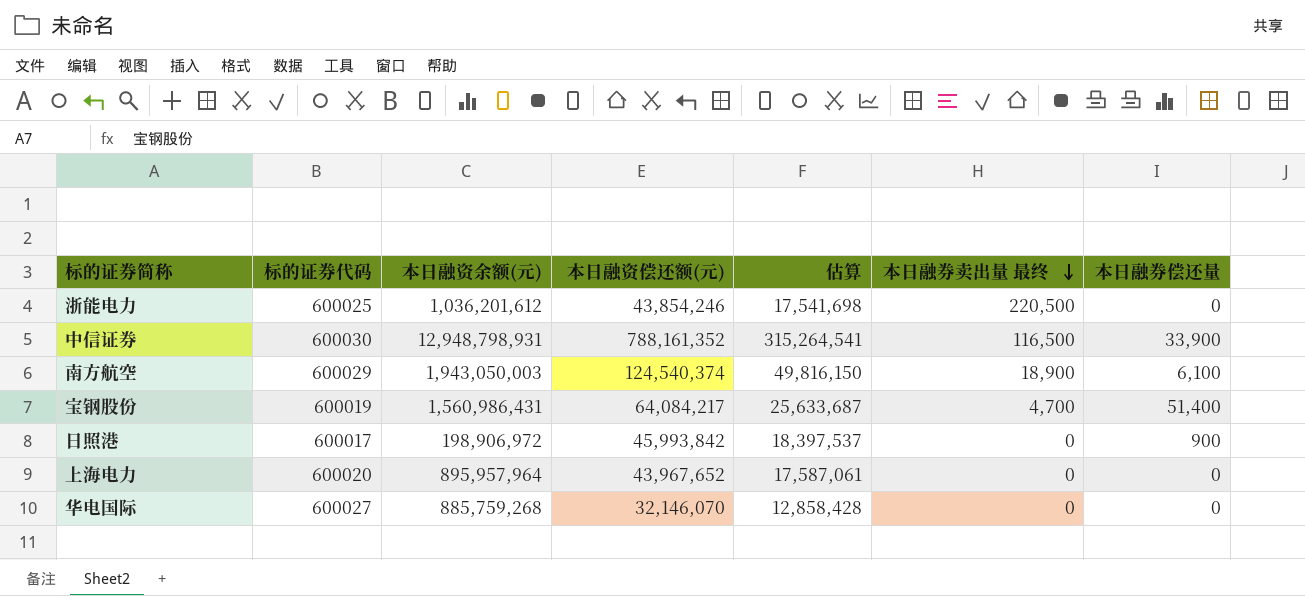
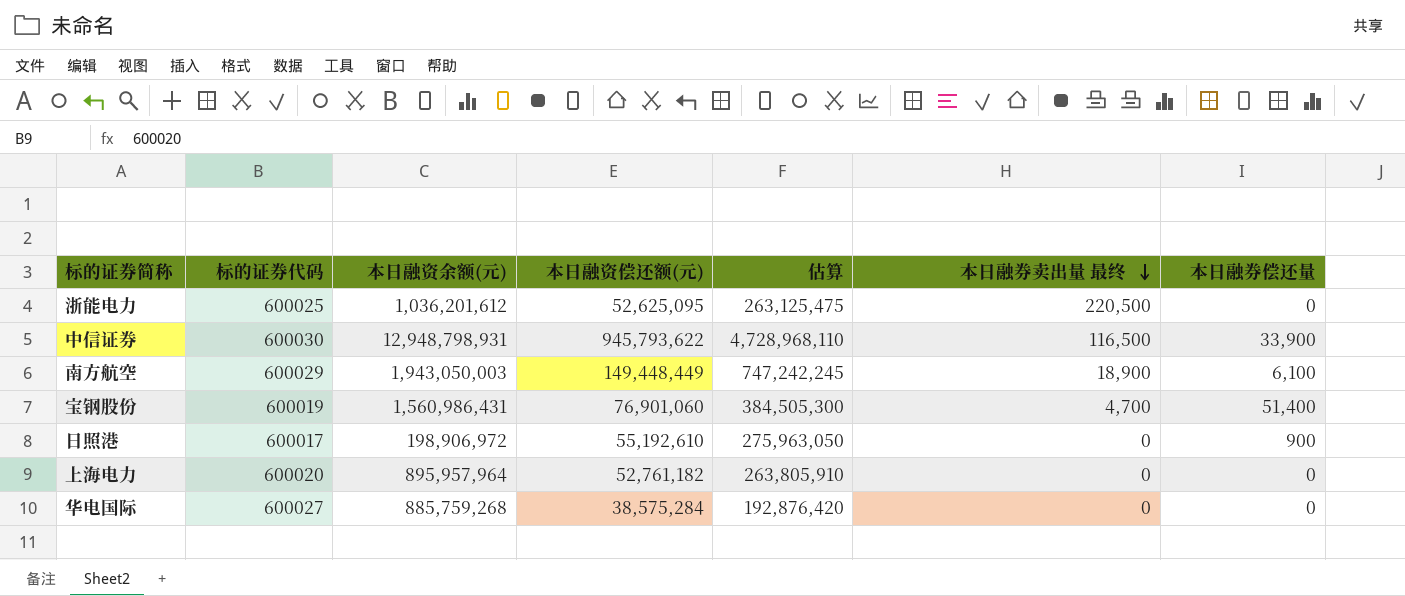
column 估算 | formula: [本日融资偿还额(元)] * 0.4 -> [本日融资偿还额(元)] * 5
浙能电力 | 本日融资偿还额(元): 43,854,246 -> 52,625,095
中信证券 | 本日融资偿还额(元): 788,161,352 -> 945,793,622
南方航空 | 本日融资偿还额(元): 124,540,374 -> 149,448,449
宝钢股份 | 本日融资偿还额(元): 64,084,217 -> 76,901,060
日照港 | 本日融资偿还额(元): 45,993,842 -> 55,192,610
上海电力 | 本日融资偿还额(元): 43,967,652 -> 52,761,182
华电国际 | 本日融资偿还额(元): 32,146,070 -> 38,575,284

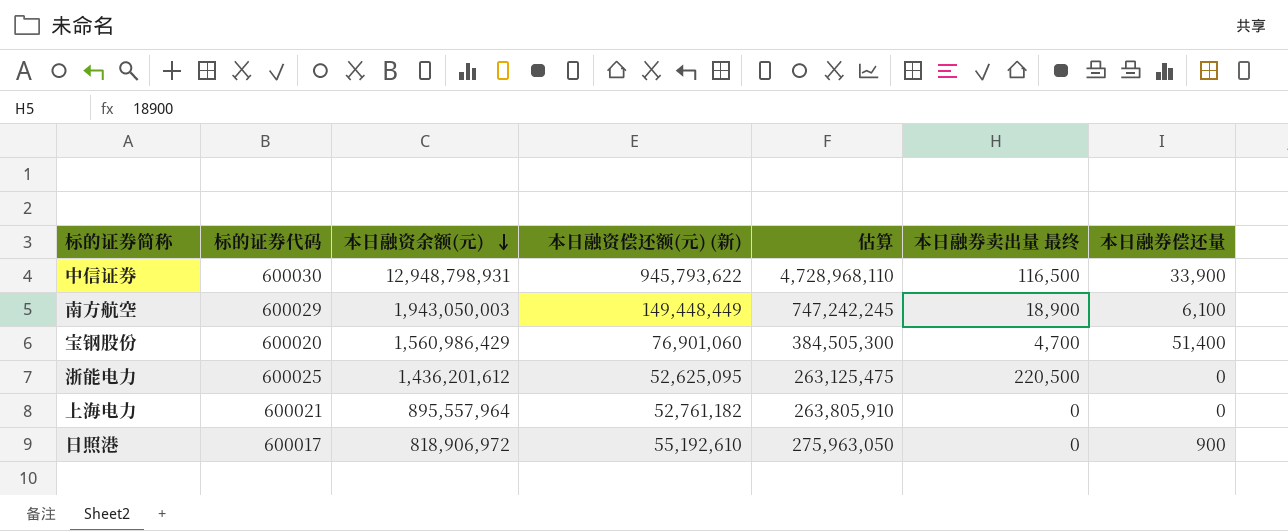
row order: 本日融券卖出量 最终 descending -> 本日融资余额(元) descending
column name: 本日融资偿还额(元) -> 本日融资偿还额(元) (新)
row 华电国际: 600027 | 885,759,268 | 38,575,284 | 192,876,420 | 0 | 0 -> none
宝钢股份 | 标的证券代码: 600019 -> 600020
宝钢股份 | 本日融资余额(元): 1,560,986,431 -> 1,560,986,429
浙能电力 | 本日融资余额(元): 1,036,201,612 -> 1,436,201,612
上海电力 | 标的证券代码: 600020 -> 600021
上海电力 | 本日融资余额(元): 895,957,964 -> 895,557,964
日照港 | 本日融资余额(元): 198,906,972 -> 818,906,972

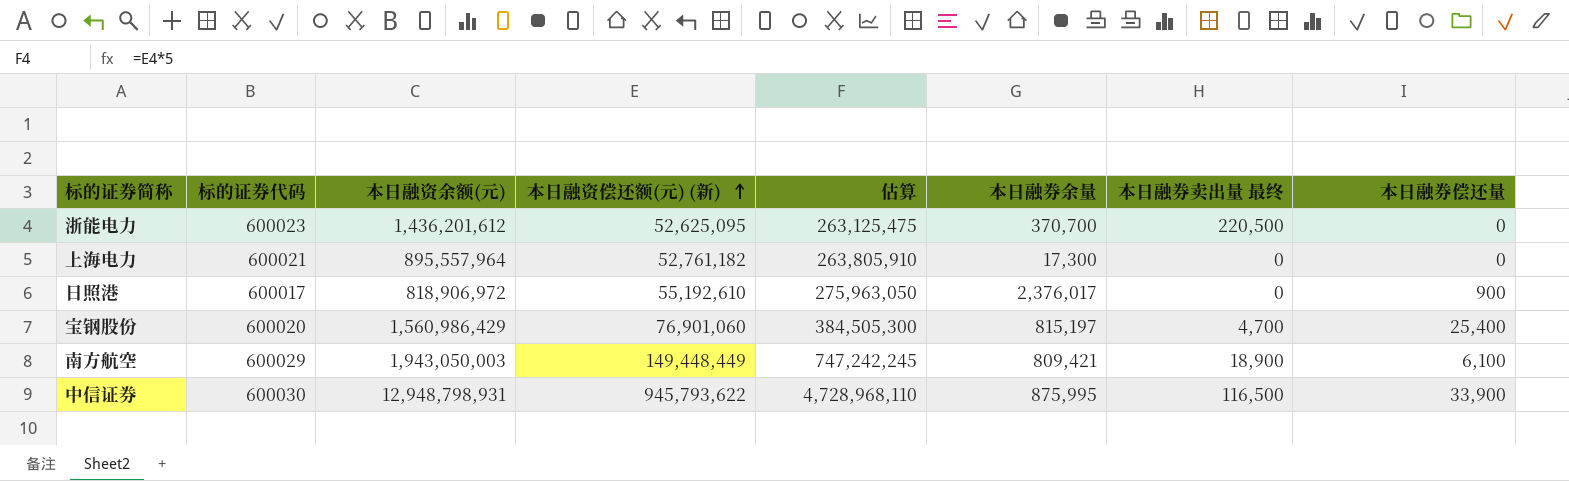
row order: 本日融资余额(元) descending -> 本日融资偿还额(元) (新) ascending
column 本日融券余量 | position: none -> 6
浙能电力 | 标的证券代码: 600025 -> 600023
宝钢股份 | 本日融券偿还量: 51,400 -> 25,400

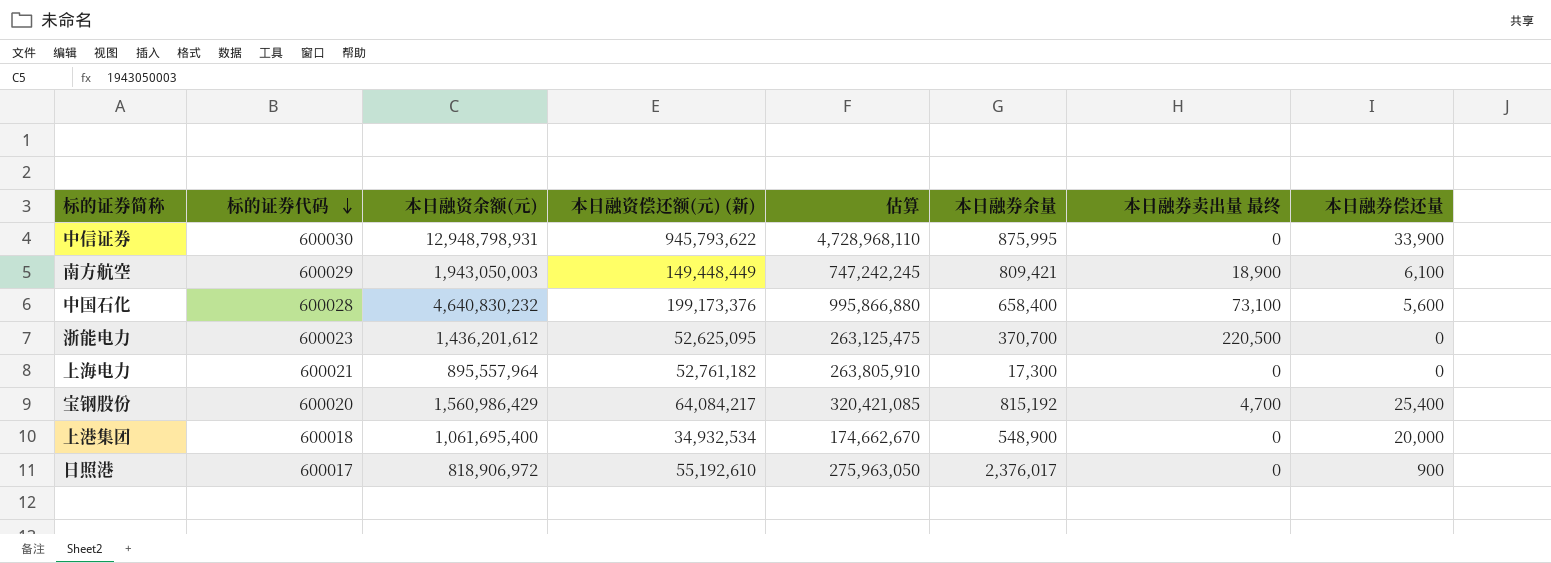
row order: 本日融资偿还额(元) (新) ascending -> 标的证券代码 descending
中信证券 | 本日融券卖出量 最终: 116,500 -> 0
row 中国石化: none -> 600028 | 4,640,830,232 | 199,173,376 | 995,866,880 | 658,400 | 73,100 | 5,600
宝钢股份 | 本日融资偿还额(元) (新): 76,901,060 -> 64,084,217
宝钢股份 | 估算: 384,505,300 -> 320,421,085
宝钢股份 | 本日融券余量: 815,197 -> 815,192
row 上港集团: none -> 600018 | 1,061,695,400 | 34,932,534 | 174,662,670 | 548,900 | 0 | 20,000

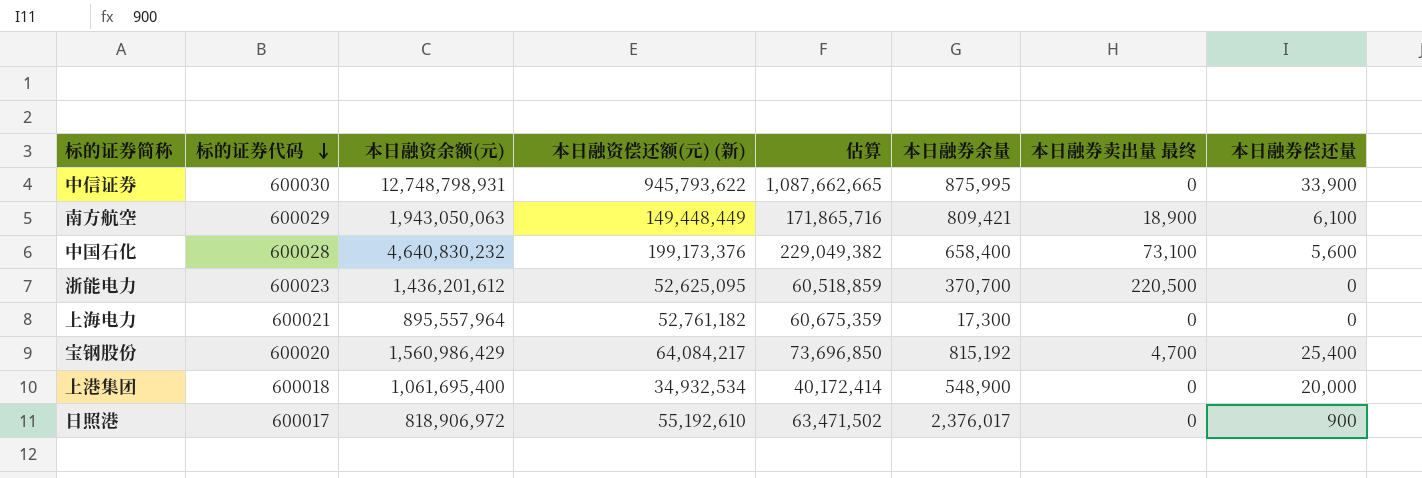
column 估算 | formula: [本日融资偿还额(元) (新)] * 5 -> [本日融资偿还额(元) (新)] * 1.15
中信证券 | 本日融资余额(元): 12,948,798,931 -> 12,748,798,931
南方航空 | 本日融资余额(元): 1,943,050,003 -> 1,943,050,063

